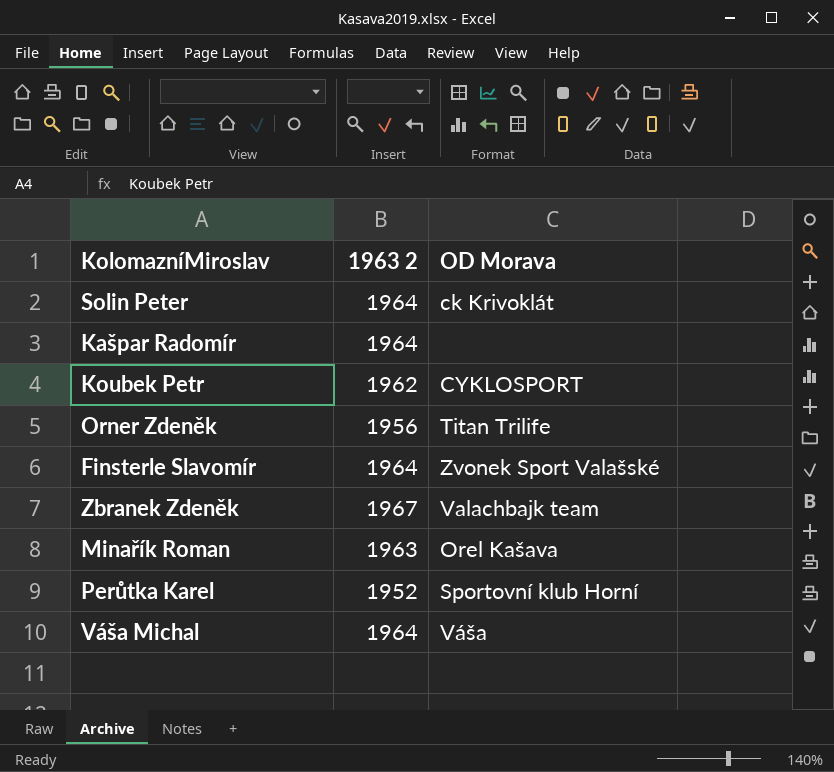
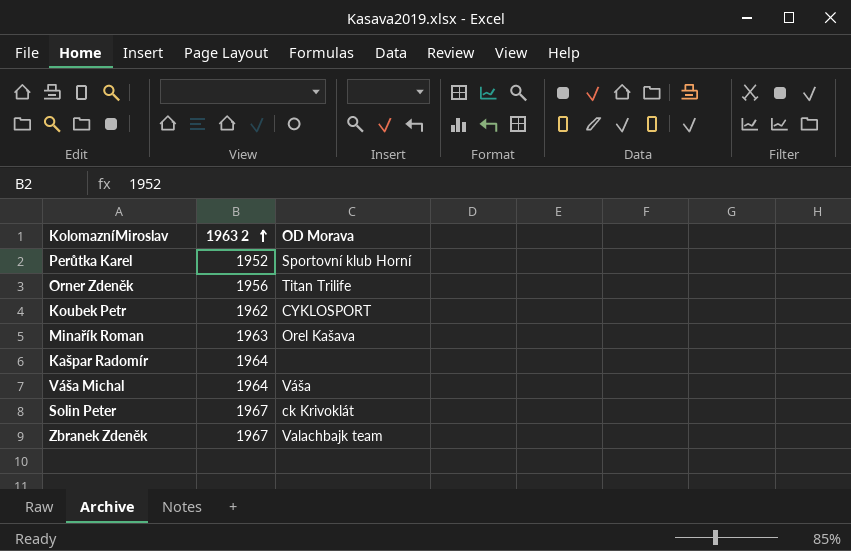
row order: none -> 1963 2 ascending
row Finsterle Slavomír: 1964 | Zvonek Sport Valašské -> none
Solin Peter | 1963 2: 1964 -> 1967

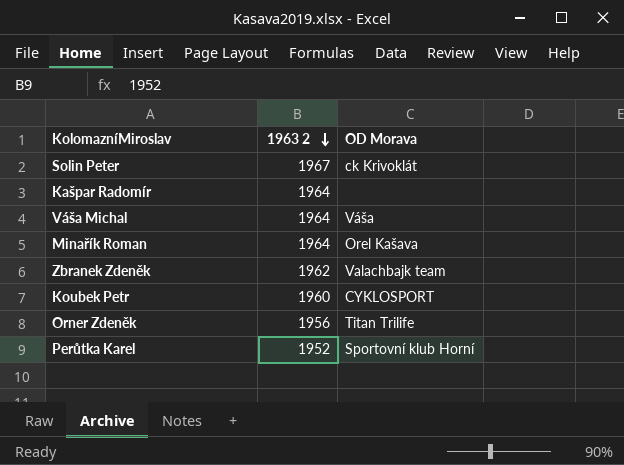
row order: 1963 2 ascending -> 1963 2 descending
Minařík Roman | 1963 2: 1963 -> 1964
Zbranek Zdeněk | 1963 2: 1967 -> 1962
Koubek Petr | 1963 2: 1962 -> 1960

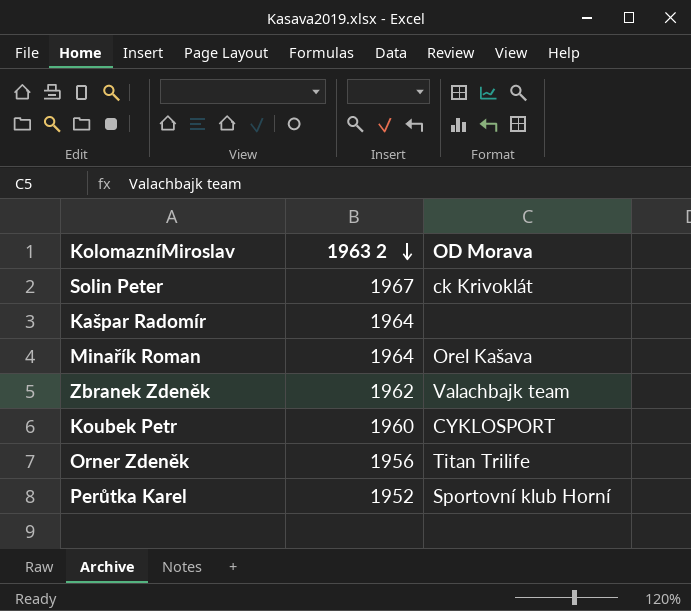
row Váša Michal: 1964 | Váša -> none

